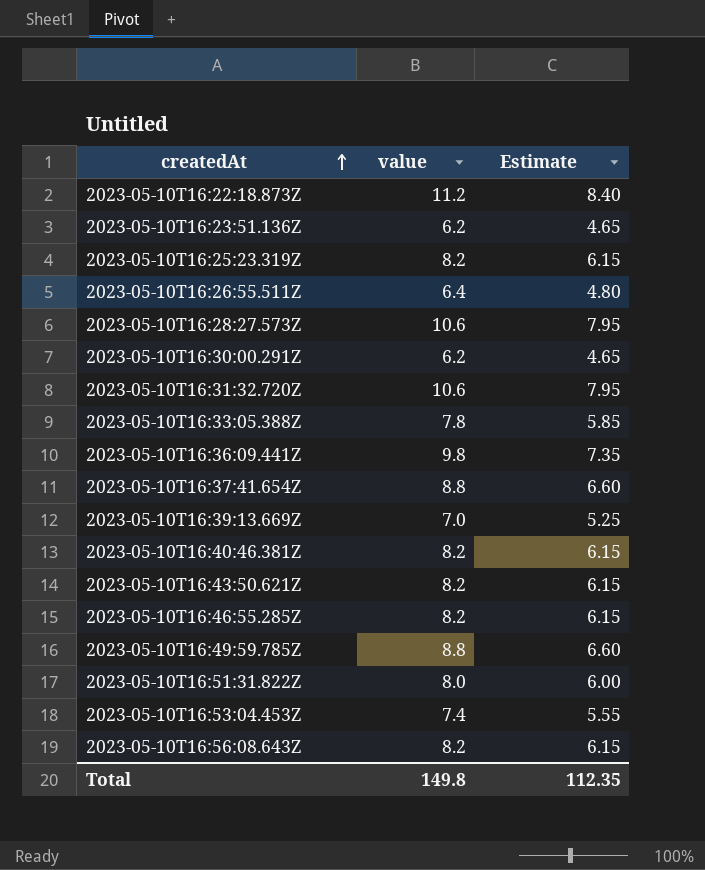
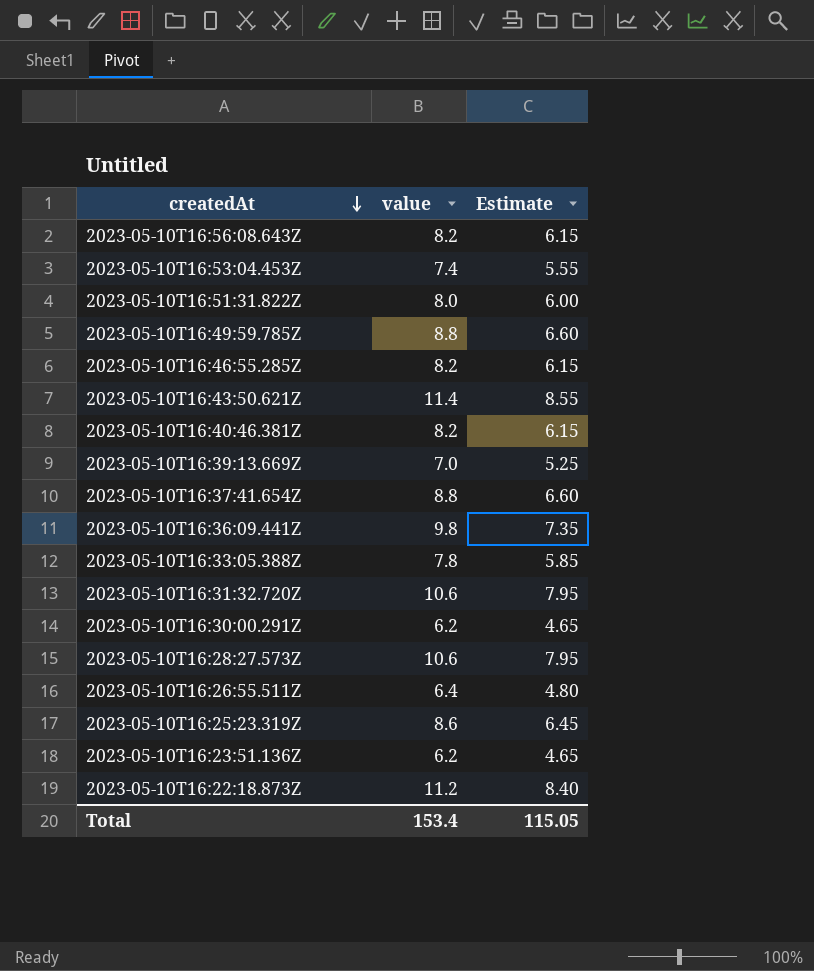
row order: createdAt ascending -> createdAt descending
2023-05-10T16:43:50.621Z | value: 8.2 -> 11.4
2023-05-10T16:43:50.621Z | Estimate: 6.15 -> 8.55
2023-05-10T16:25:23.319Z | value: 8.2 -> 8.6
2023-05-10T16:25:23.319Z | Estimate: 6.15 -> 6.45
Total | value: 149.8 -> 153.4
Total | Estimate: 112.35 -> 115.05

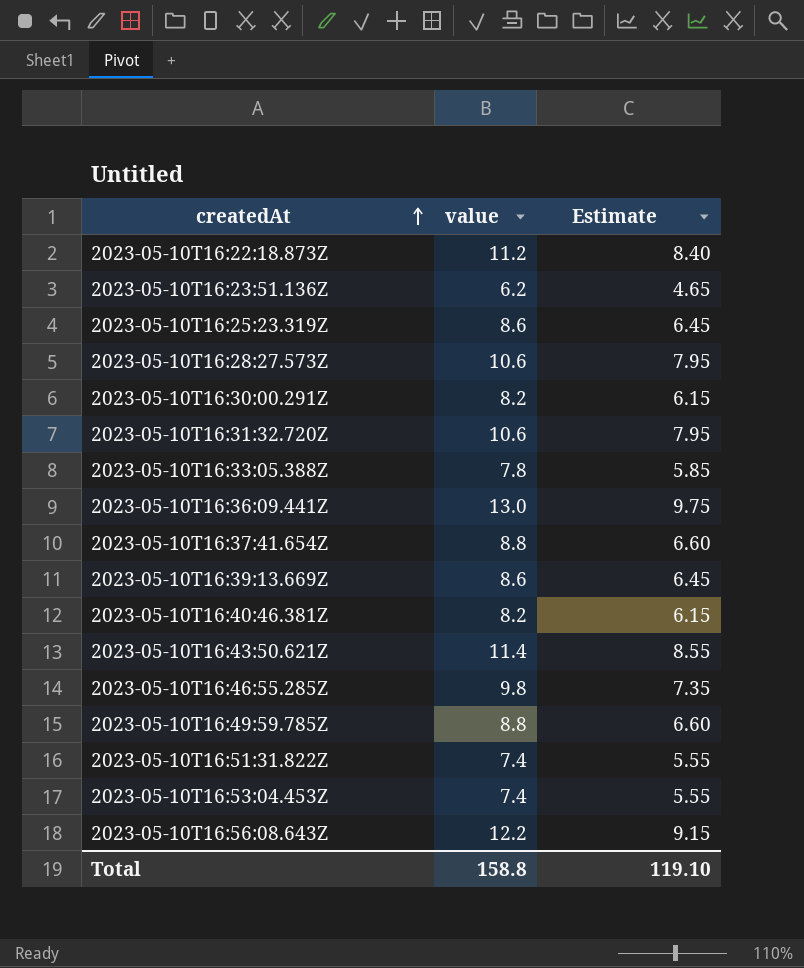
row order: createdAt descending -> createdAt ascending
row 2023-05-10T16:26:55.511Z: 6.4 | 4.80 -> none
2023-05-10T16:30:00.291Z | value: 6.2 -> 8.2
2023-05-10T16:30:00.291Z | Estimate: 4.65 -> 6.15
2023-05-10T16:36:09.441Z | value: 9.8 -> 13.0
2023-05-10T16:36:09.441Z | Estimate: 7.35 -> 9.75
2023-05-10T16:39:13.669Z | value: 7.0 -> 8.6
2023-05-10T16:39:13.669Z | Estimate: 5.25 -> 6.45
2023-05-10T16:46:55.285Z | value: 8.2 -> 9.8
2023-05-10T16:46:55.285Z | Estimate: 6.15 -> 7.35
2023-05-10T16:51:31.822Z | value: 8.0 -> 7.4
2023-05-10T16:51:31.822Z | Estimate: 6.00 -> 5.55
2023-05-10T16:56:08.643Z | value: 8.2 -> 12.2
2023-05-10T16:56:08.643Z | Estimate: 6.15 -> 9.15
Total | value: 153.4 -> 158.8
Total | Estimate: 115.05 -> 119.10

